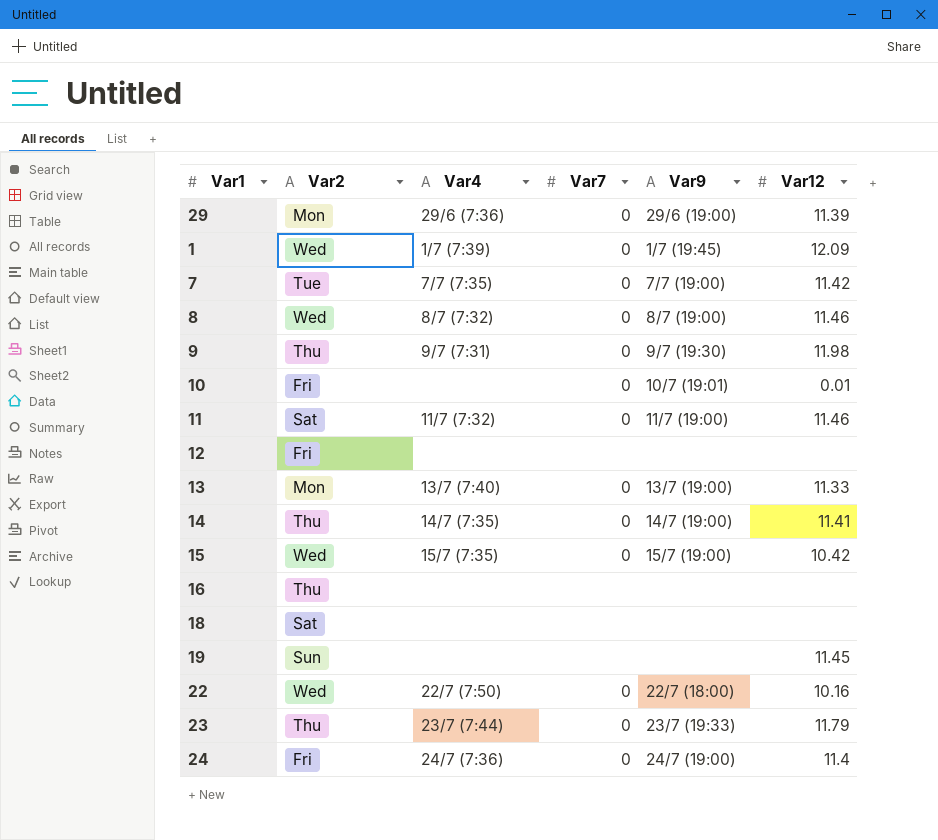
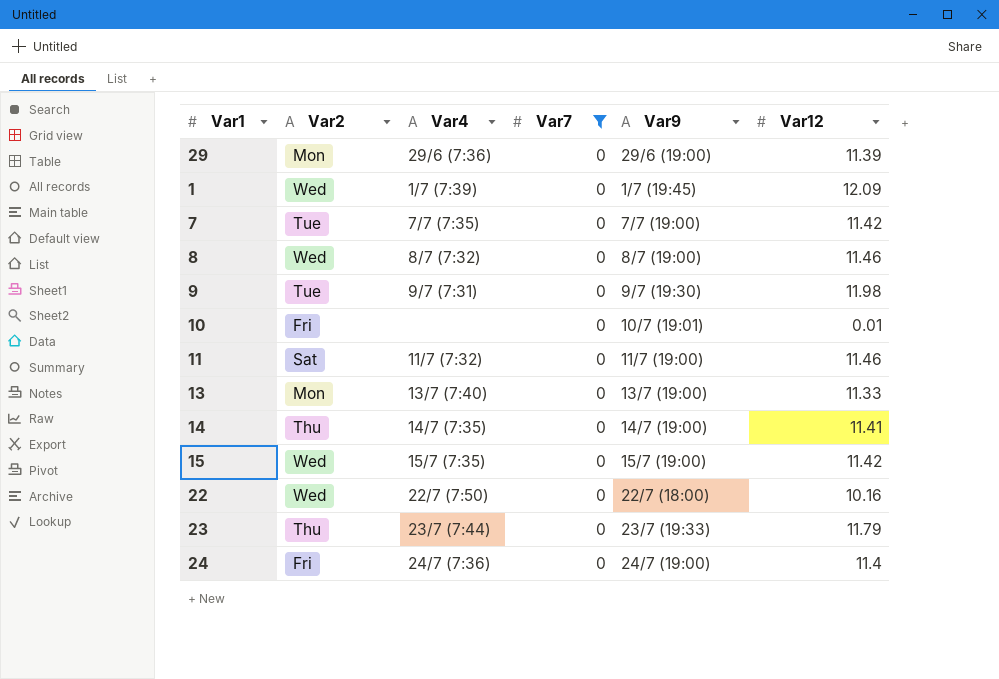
filter: none -> Var7 = 0
9 | Var2: Thu -> Tue
15 | Var12: 10.42 -> 11.42

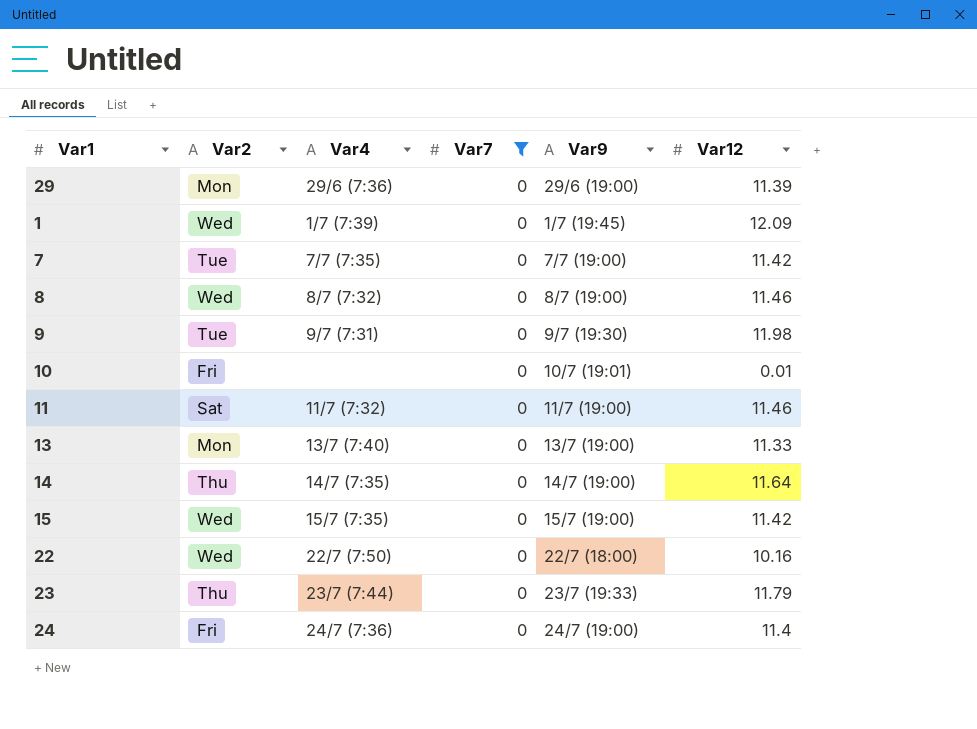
14 | Var12: 11.41 -> 11.64

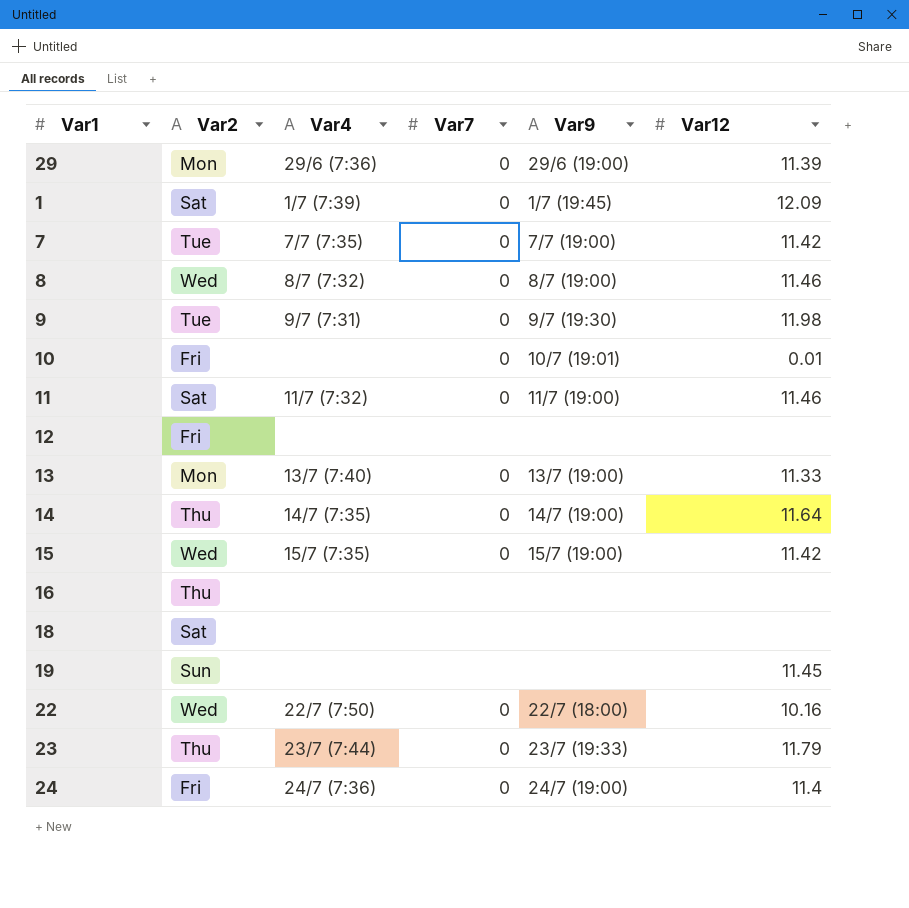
filter: Var7 = 0 -> none
1 | Var2: Wed -> Sat

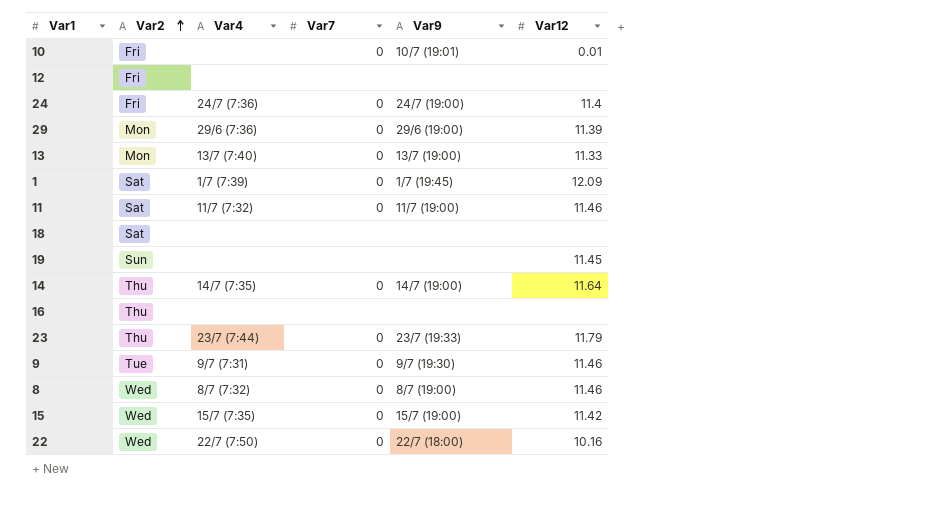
row order: none -> Var2 ascending
row 7: Tue | 7/7 (7:35) | 0 | 7/7 (19:00) | 11.42 -> none
9 | Var12: 11.98 -> 11.46

